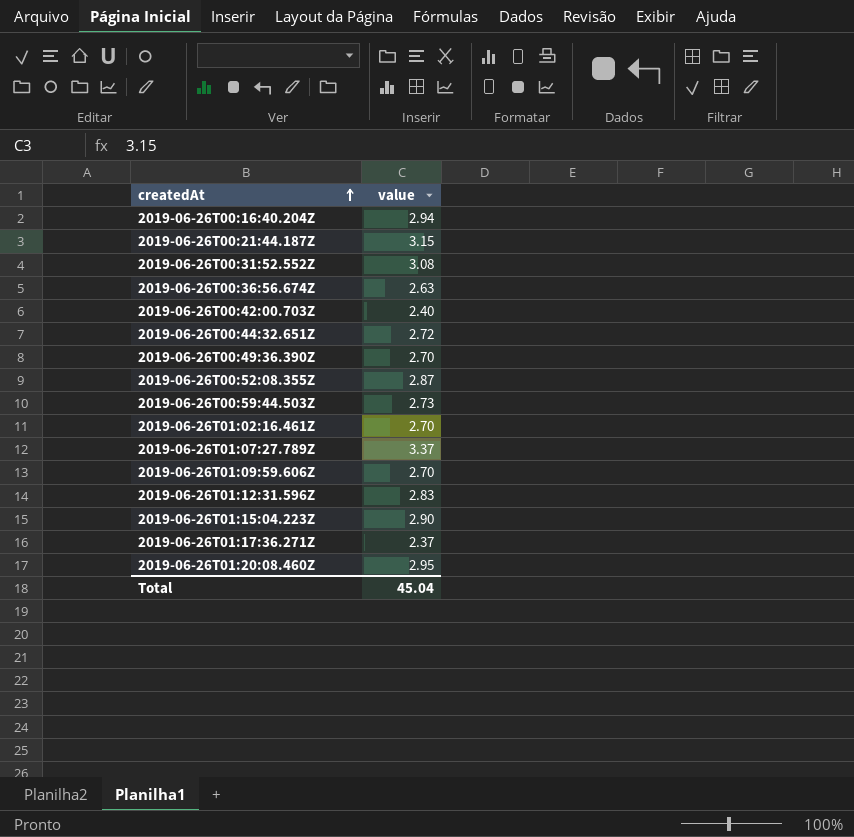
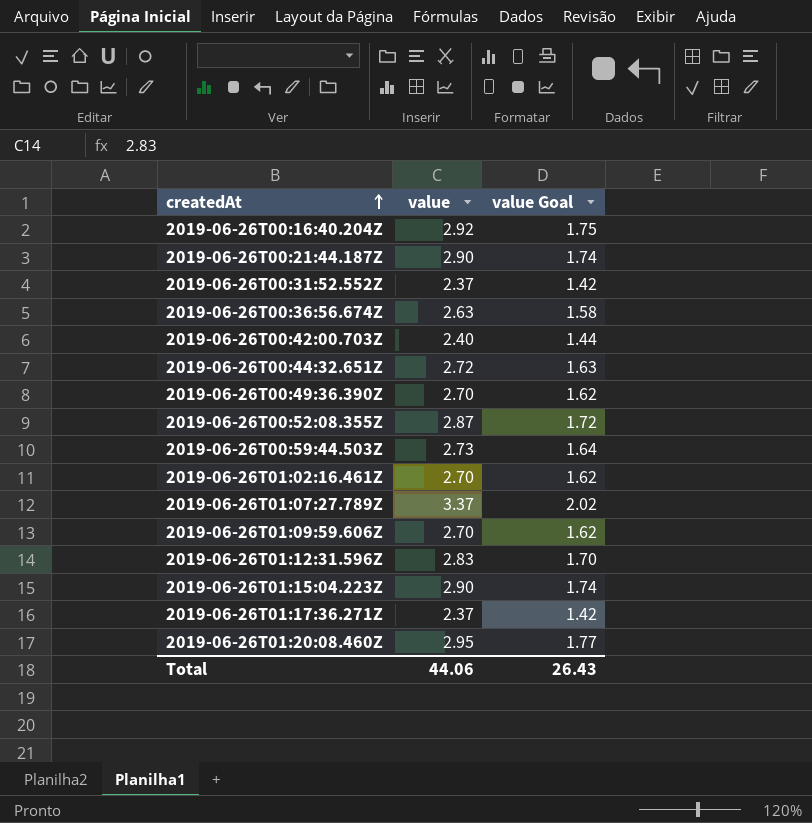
column value Goal | formula: none -> [value] * 0.6
2019-06-26T00:16:40.204Z | value: 2.94 -> 2.92
2019-06-26T00:21:44.187Z | value: 3.15 -> 2.90
2019-06-26T00:31:52.552Z | value: 3.08 -> 2.37
Total | value: 45.04 -> 44.06

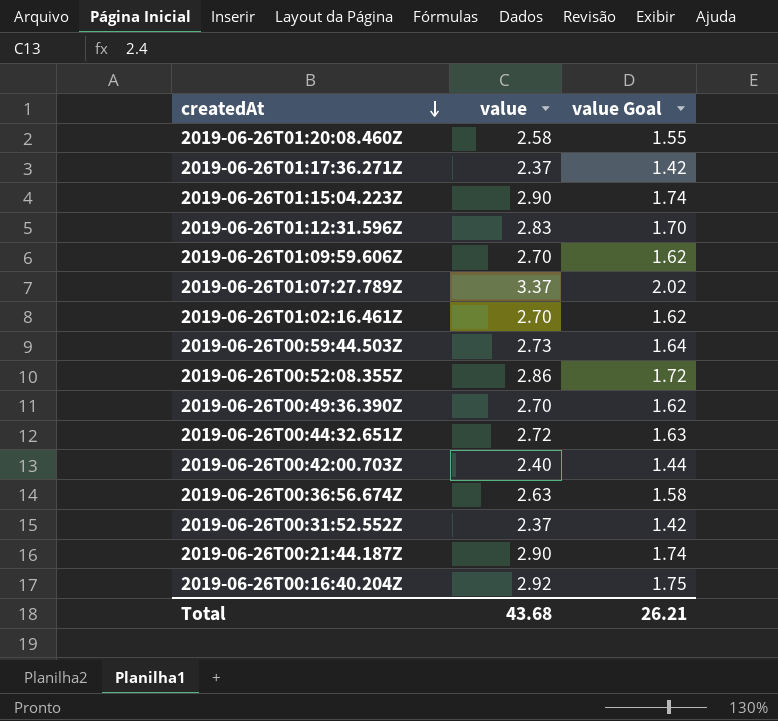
row order: createdAt ascending -> createdAt descending
2019-06-26T01:20:08.460Z | value: 2.95 -> 2.58
2019-06-26T01:20:08.460Z | value Goal: 1.77 -> 1.55
2019-06-26T00:52:08.355Z | value: 2.87 -> 2.86
Total | value: 44.06 -> 43.68
Total | value Goal: 26.43 -> 26.21

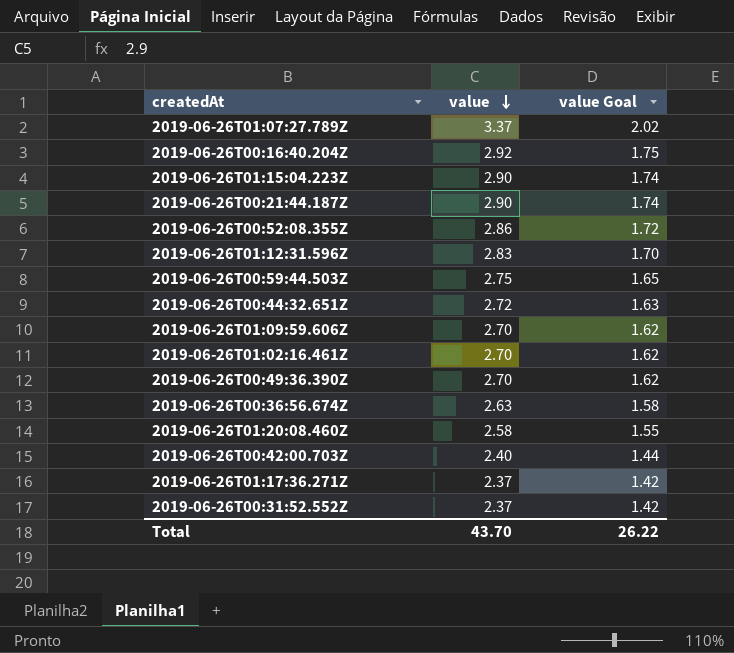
row order: createdAt descending -> value descending
2019-06-26T00:59:44.503Z | value: 2.73 -> 2.75
2019-06-26T00:59:44.503Z | value Goal: 1.64 -> 1.65
Total | value: 43.68 -> 43.70
Total | value Goal: 26.21 -> 26.22

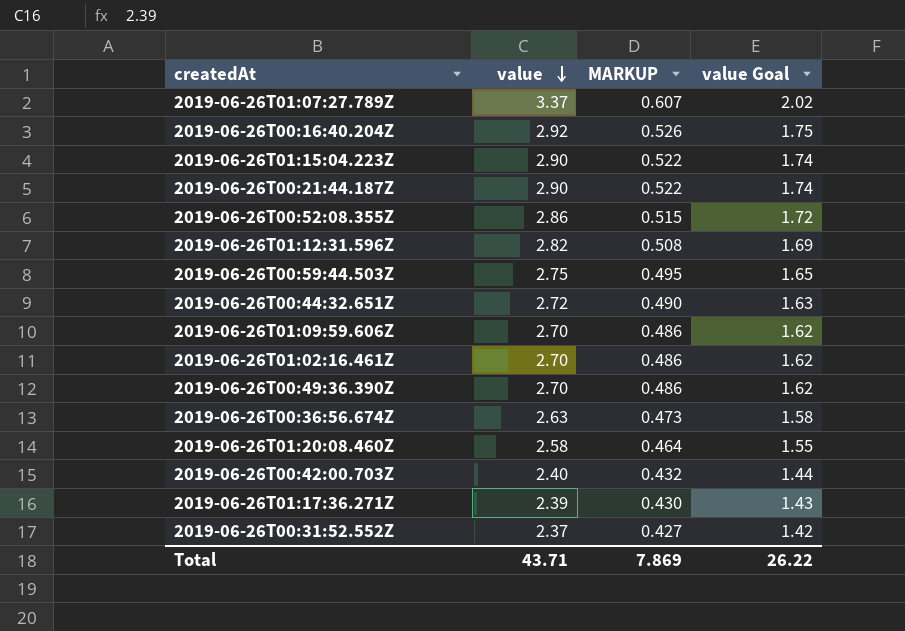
column MARKUP | formula: none -> [value] * 0.18
2019-06-26T01:12:31.596Z | value: 2.83 -> 2.82
2019-06-26T01:12:31.596Z | value Goal: 1.70 -> 1.69
2019-06-26T01:17:36.271Z | value: 2.37 -> 2.39
2019-06-26T01:17:36.271Z | value Goal: 1.42 -> 1.43
Total | value: 43.70 -> 43.71

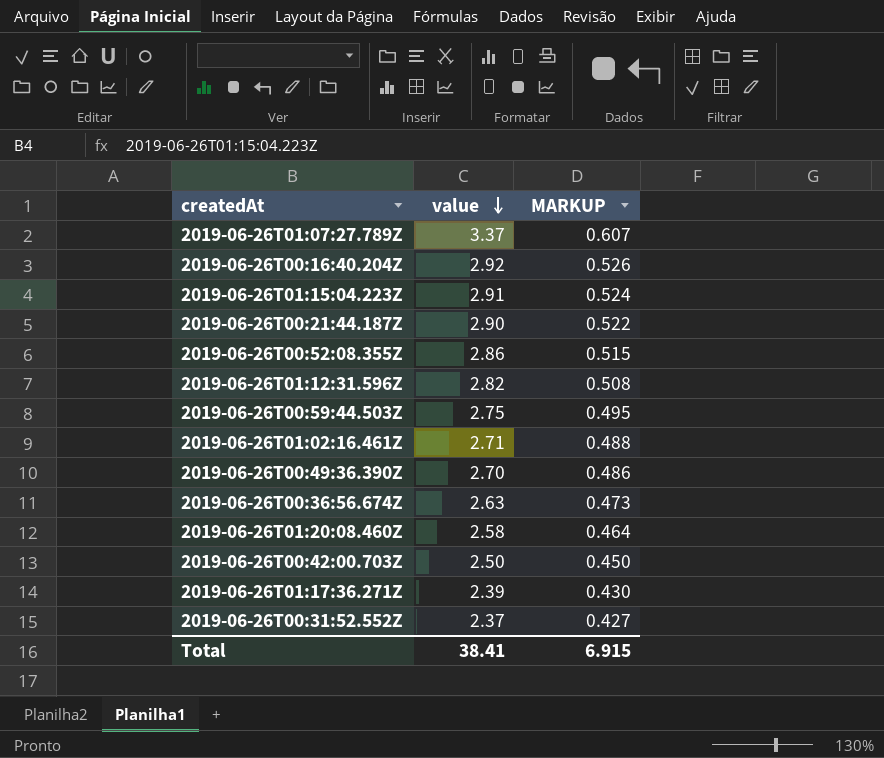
column value Goal | formula: [value] * 0.6 -> none
row 2019-06-26T00:44:32.651Z: 2.72 | 0.490 | 1.63 -> none
row 2019-06-26T01:09:59.606Z: 2.70 | 0.486 | 1.62 -> none
2019-06-26T01:15:04.223Z | value: 2.90 -> 2.91
2019-06-26T01:15:04.223Z | MARKUP: 0.522 -> 0.524
2019-06-26T01:02:16.461Z | value: 2.70 -> 2.71
2019-06-26T01:02:16.461Z | MARKUP: 0.486 -> 0.488
2019-06-26T00:42:00.703Z | value: 2.40 -> 2.50
2019-06-26T00:42:00.703Z | MARKUP: 0.432 -> 0.450
Total | value: 43.71 -> 38.41
Total | MARKUP: 7.869 -> 6.915

